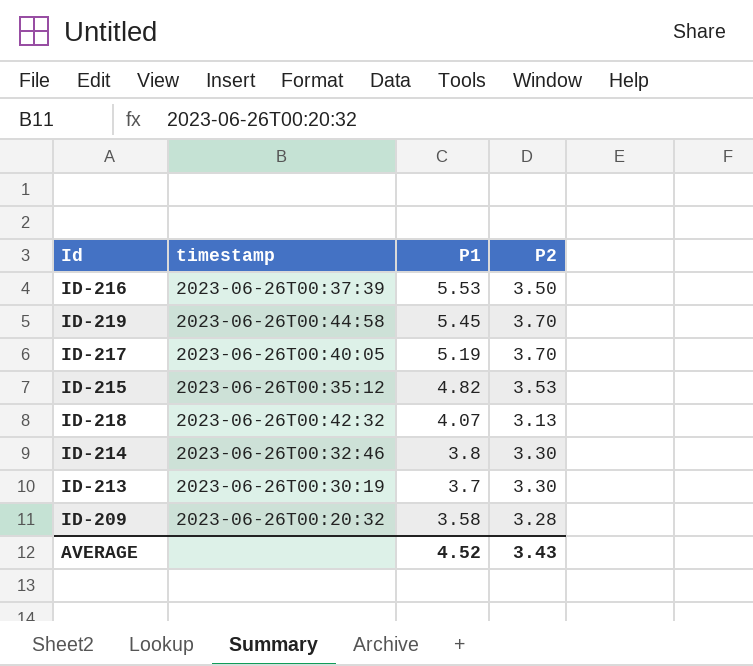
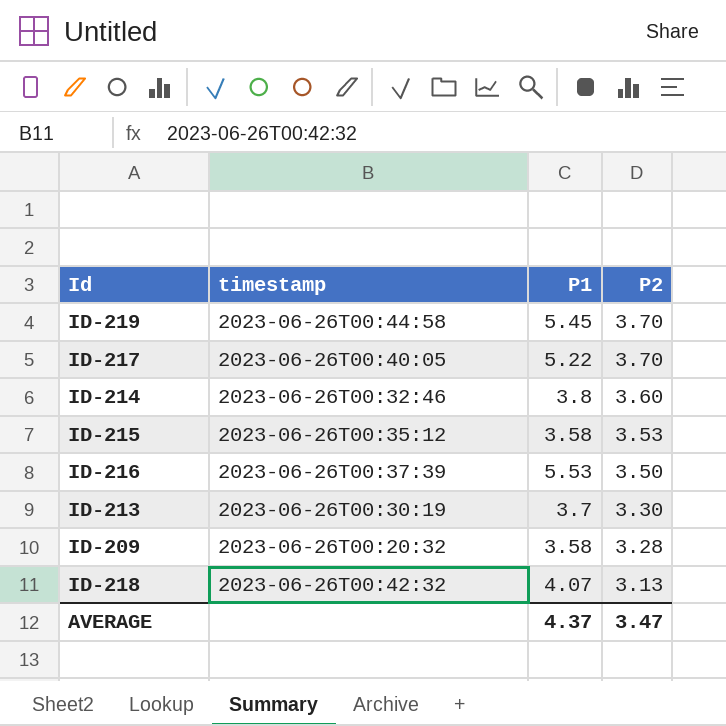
row order: P1 descending -> P2 descending
ID-217 | P1: 5.19 -> 5.22
ID-214 | P2: 3.30 -> 3.60
ID-215 | P1: 4.82 -> 3.58
AVERAGE | P1: 4.52 -> 4.37
AVERAGE | P2: 3.43 -> 3.47

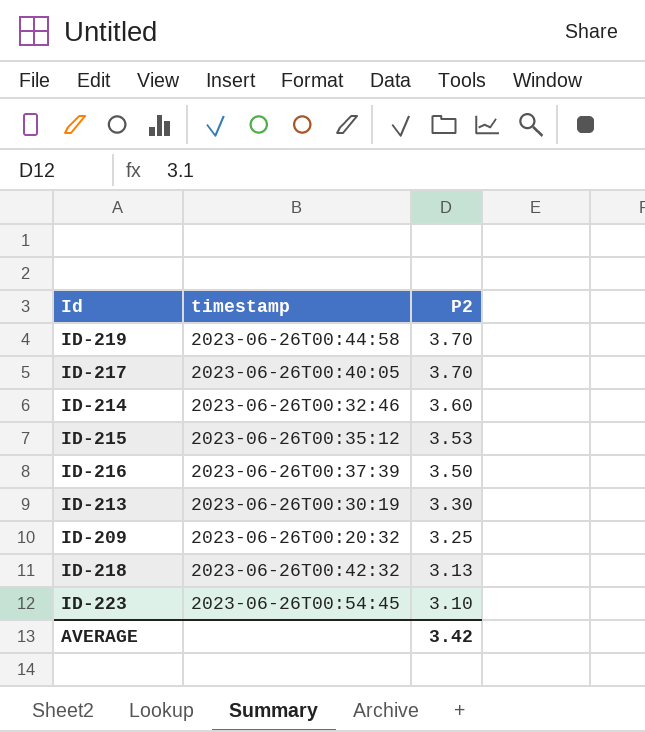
column P1 | position: 3 -> none
ID-209 | P2: 3.28 -> 3.25
row ID-223: none -> 2023-06-26T00:54:45 | 3.10
AVERAGE | P2: 3.47 -> 3.42

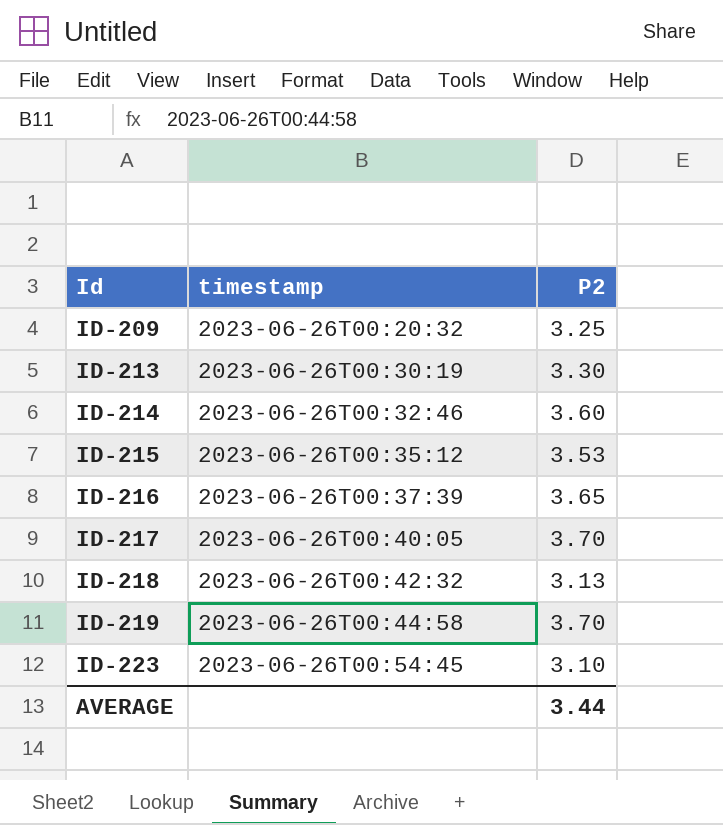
row order: P2 descending -> Id ascending
ID-216 | P2: 3.50 -> 3.65
AVERAGE | P2: 3.42 -> 3.44

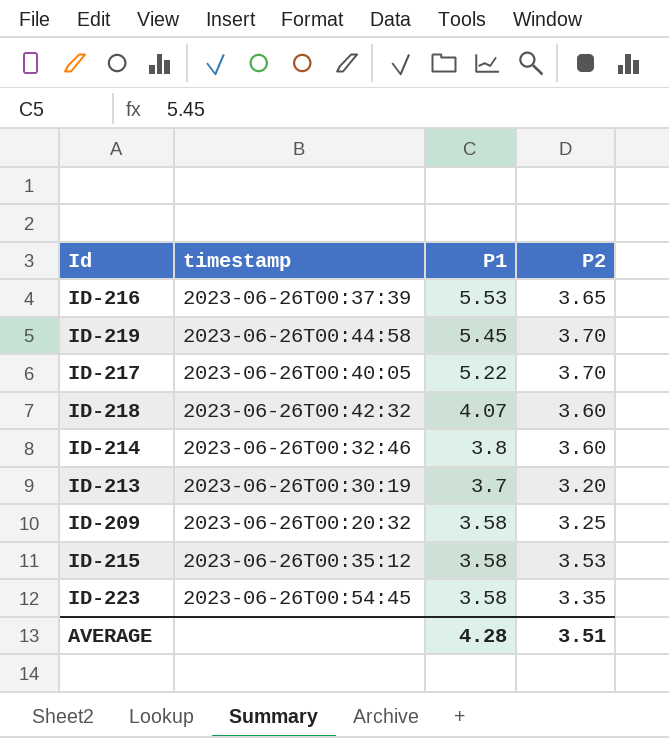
row order: Id ascending -> P1 descending
column P1 | position: none -> 3
ID-218 | P2: 3.13 -> 3.60
ID-213 | P2: 3.30 -> 3.20
ID-223 | P2: 3.10 -> 3.35
AVERAGE | P2: 3.44 -> 3.51

